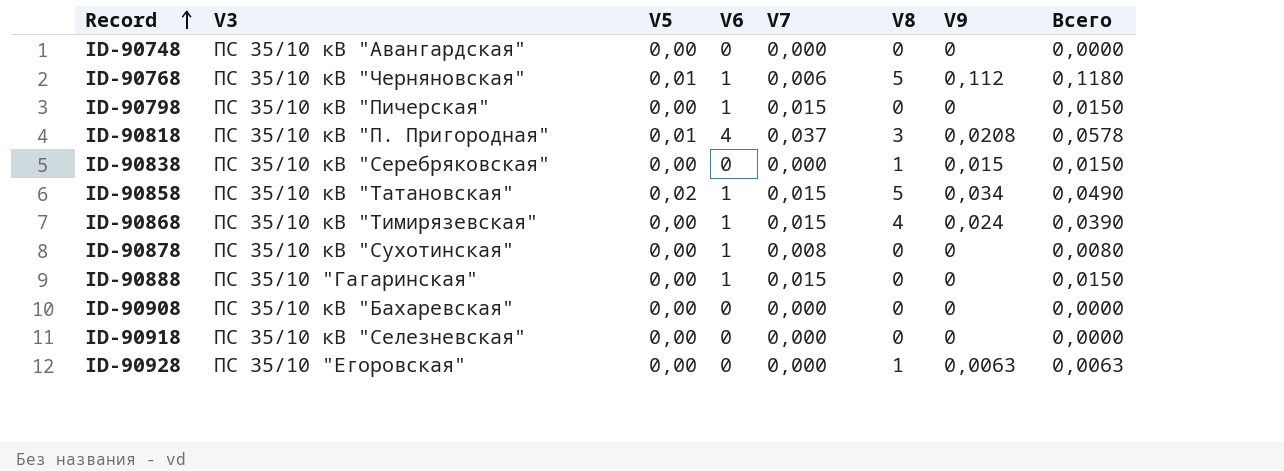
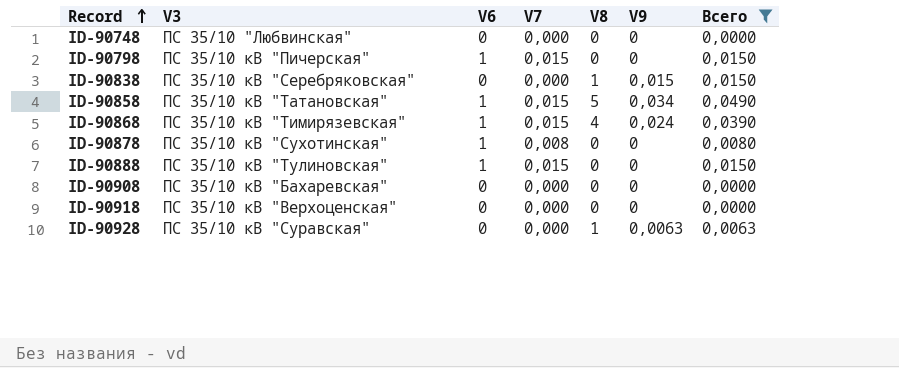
filter: none -> Всего <= 0,0490
column V5 | position: 3 -> none
ID-90748 | V3: ПС 35/10 кВ "Авангардская" -> ПС 35/10 "Любвинская"
ID-90888 | V3: ПС 35/10 "Гагаринская" -> ПС 35/10 кВ "Тулиновская"
ID-90918 | V3: ПС 35/10 кВ "Селезневская" -> ПС 35/10 кВ "Верхоценская"
ID-90928 | V3: ПС 35/10 "Егоровская" -> ПС 35/10 кВ "Суравская"

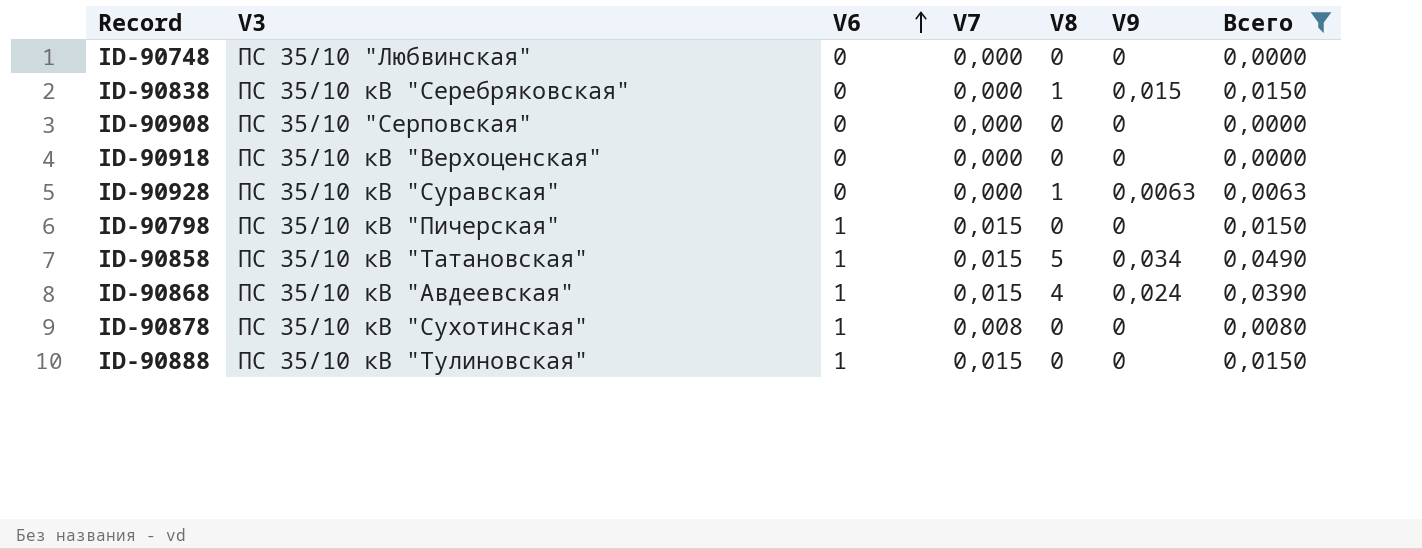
row order: Record ascending -> V6 ascending
ID-90908 | V3: ПС 35/10 кВ "Бахаревская" -> ПС 35/10 "Серповская"
ID-90868 | V3: ПС 35/10 кВ "Тимирязевская" -> ПС 35/10 кВ "Авдеевская"

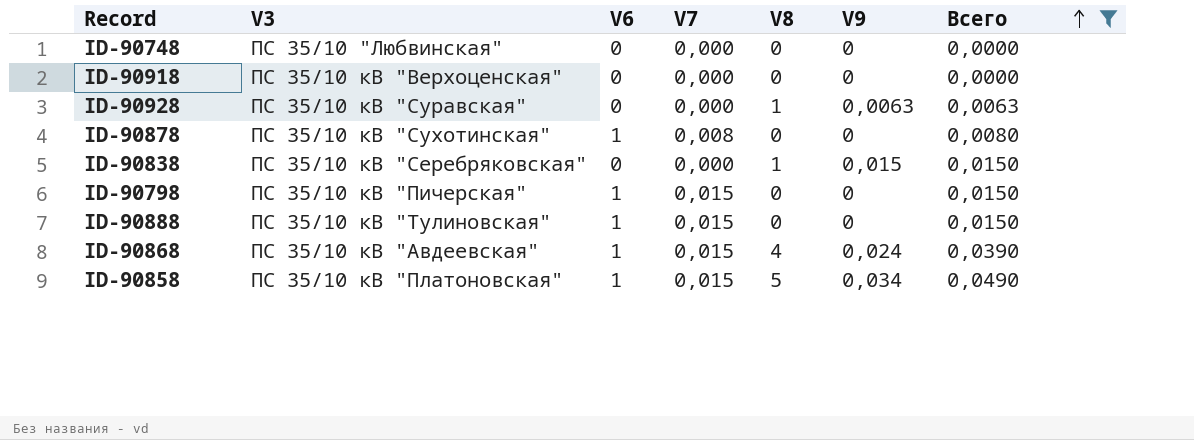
row order: V6 ascending -> Всего ascending
row ID-90908: ПС 35/10 "Серповская" | 0 | 0,000 | 0 | 0 | 0,0000 -> none
ID-90858 | V3: ПС 35/10 кВ "Татановская" -> ПС 35/10 кВ "Платоновская"

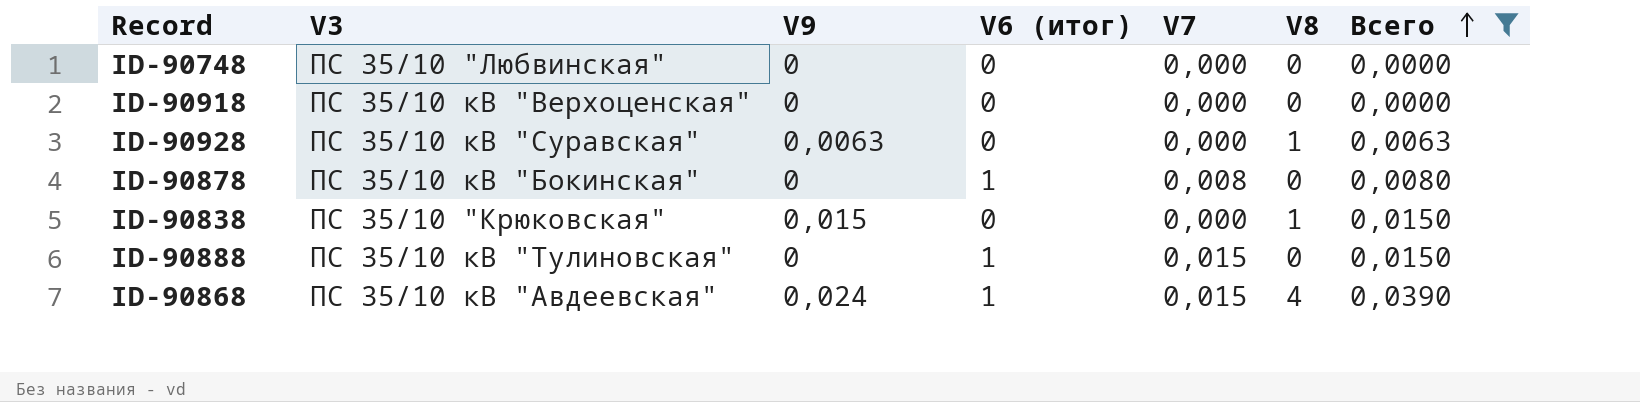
column V9 | position: 6 -> 3
column name: V6 -> V6 (итог)
row ID-90798: ПС 35/10 кВ "Пичерская" | 1 | 0,015 | 0 | 0 | 0,0150 -> none
row ID-90858: ПС 35/10 кВ "Платоновская" | 1 | 0,015 | 5 | 0,034 | 0,0490 -> none
ID-90878 | V3: ПС 35/10 кВ "Сухотинская" -> ПС 35/10 кВ "Бокинская"
ID-90838 | V3: ПС 35/10 кВ "Серебряковская" -> ПС 35/10 "Крюковская"

